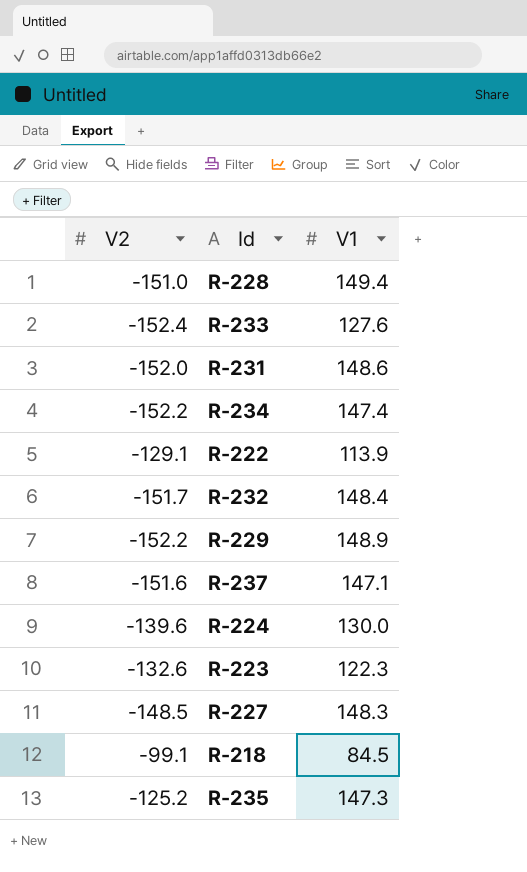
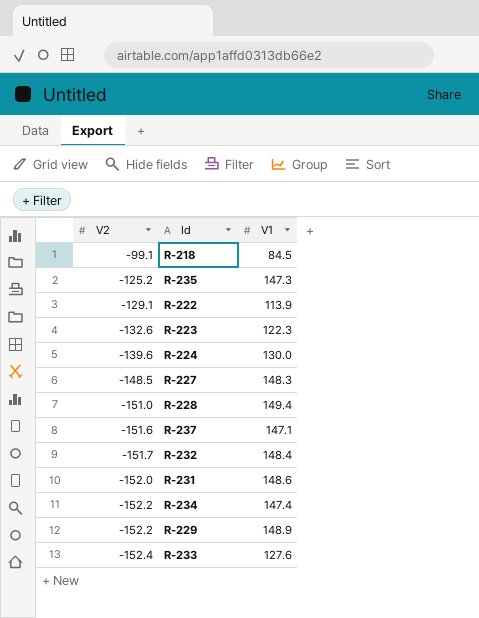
row order: none -> V2 descending

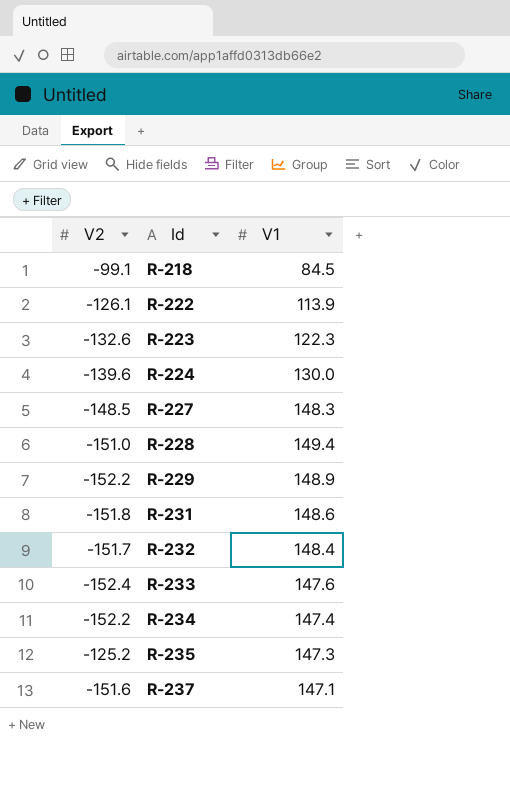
row order: V2 descending -> Id ascending
R-222 | V2: -129.1 -> -126.1
R-231 | V2: -152.0 -> -151.8
R-233 | V1: 127.6 -> 147.6

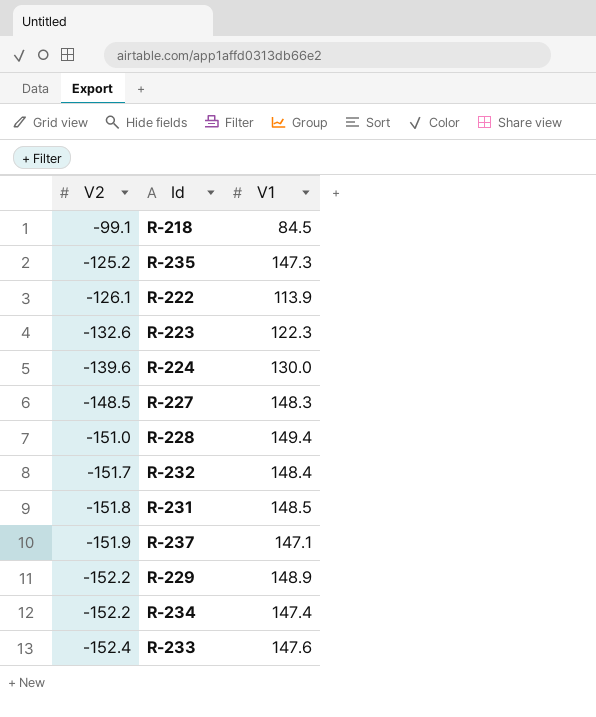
row order: Id ascending -> V2 descending
R-231 | V1: 148.6 -> 148.5
R-237 | V2: -151.6 -> -151.9

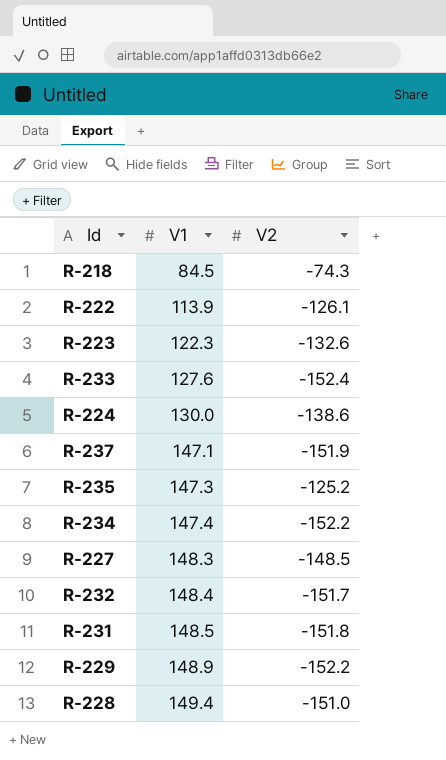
row order: V2 descending -> V1 ascending
column V2 | position: 1 -> 3
R-218 | V2: -99.1 -> -74.3
R-233 | V1: 147.6 -> 127.6
R-224 | V2: -139.6 -> -138.6

